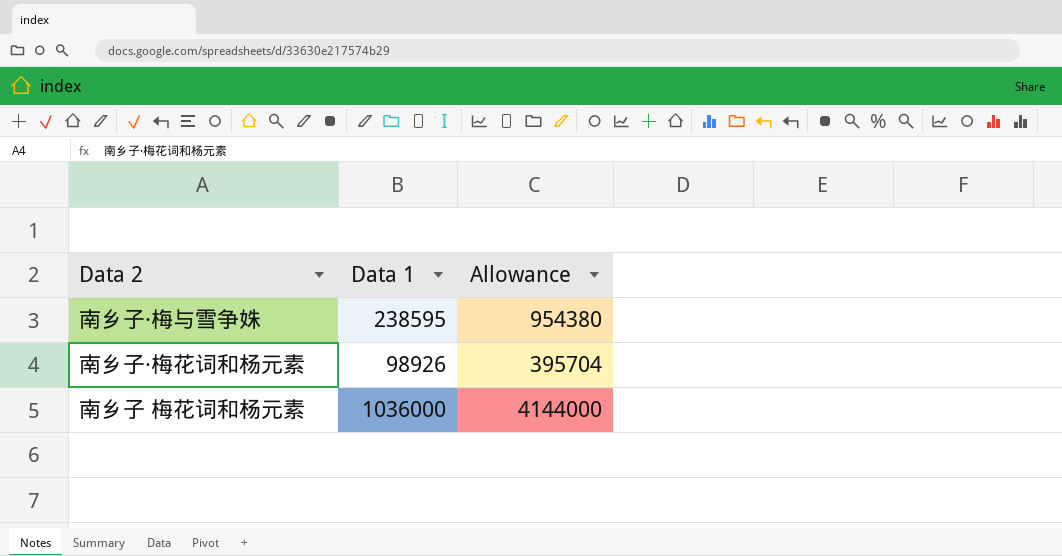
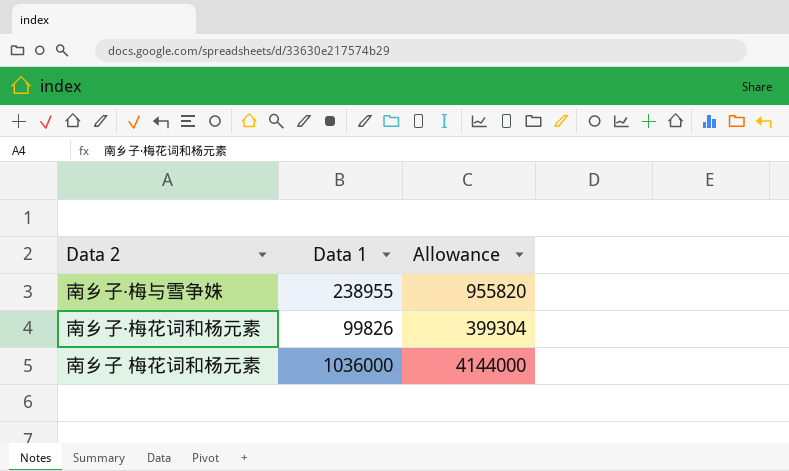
南乡子·梅与雪争姝 | Data 1: 238595 -> 238955
南乡子·梅与雪争姝 | Allowance: 954380 -> 955820
南乡子·梅花词和杨元素 | Data 1: 98926 -> 99826
南乡子·梅花词和杨元素 | Allowance: 395704 -> 399304

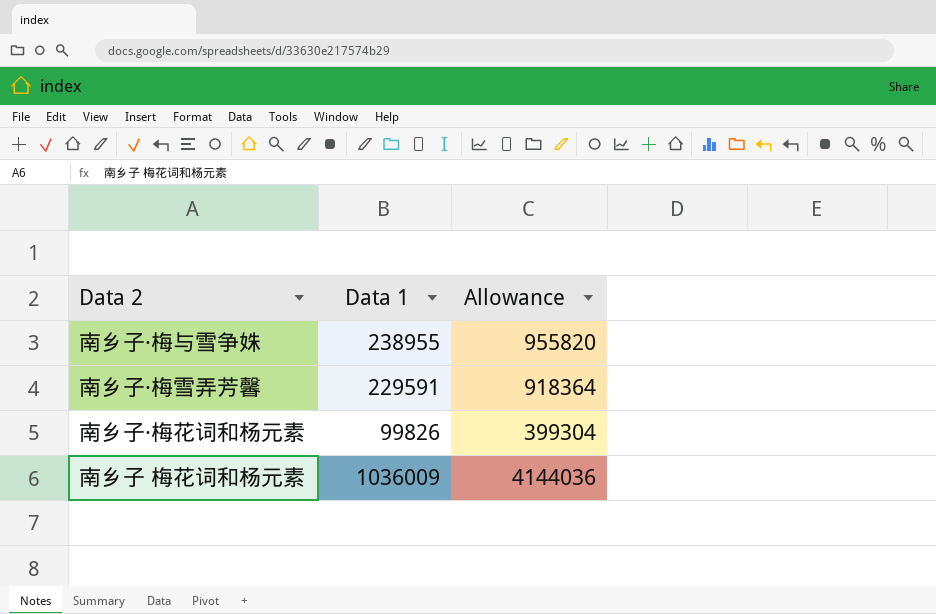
row 南乡子·梅雪弄芳馨: none -> 229591 | 918364
南乡子 梅花词和杨元素 | Data 1: 1036000 -> 1036009
南乡子 梅花词和杨元素 | Allowance: 4144000 -> 4144036

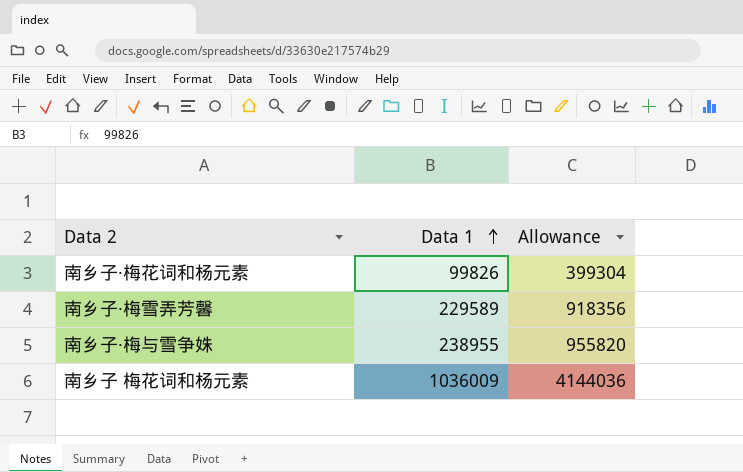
row order: none -> Data 1 ascending
南乡子·梅雪弄芳馨 | Data 1: 229591 -> 229589
南乡子·梅雪弄芳馨 | Allowance: 918364 -> 918356

